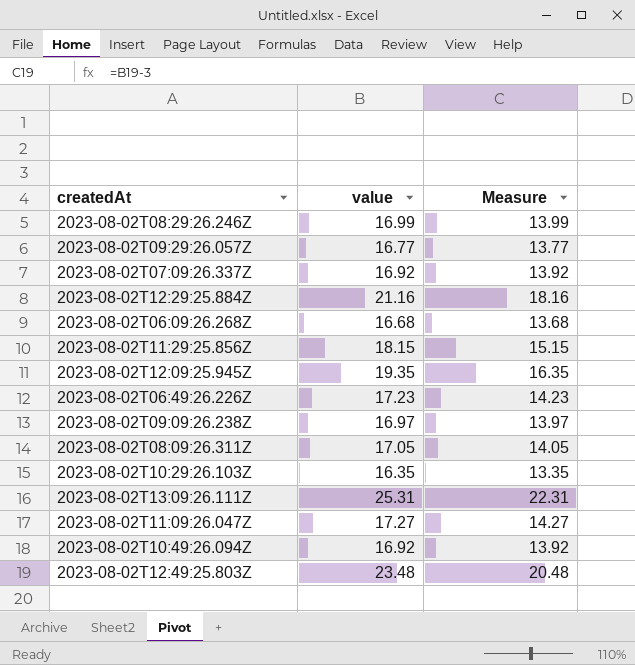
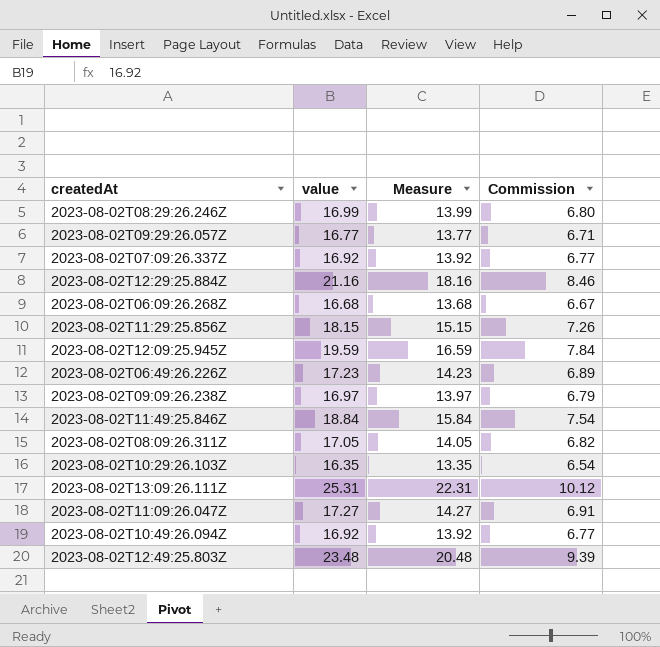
column Commission | formula: none -> [value] * 0.4
2023-08-02T12:09:25.945Z | value: 19.35 -> 19.59
2023-08-02T12:09:25.945Z | Measure: 16.35 -> 16.59
row 2023-08-02T11:49:25.846Z: none -> 18.84 | 15.84 | 7.54

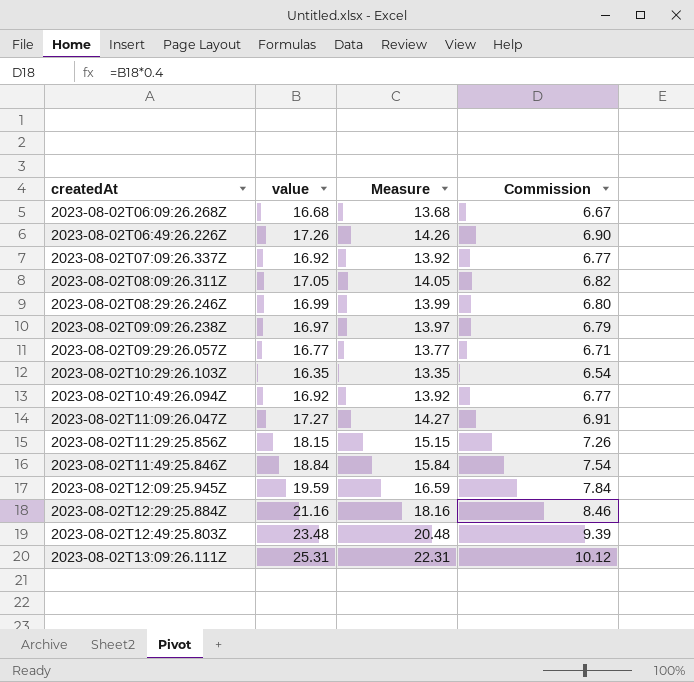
row order: none -> createdAt ascending
2023-08-02T06:49:26.226Z | value: 17.23 -> 17.26
2023-08-02T06:49:26.226Z | Measure: 14.23 -> 14.26
2023-08-02T06:49:26.226Z | Commission: 6.89 -> 6.90

